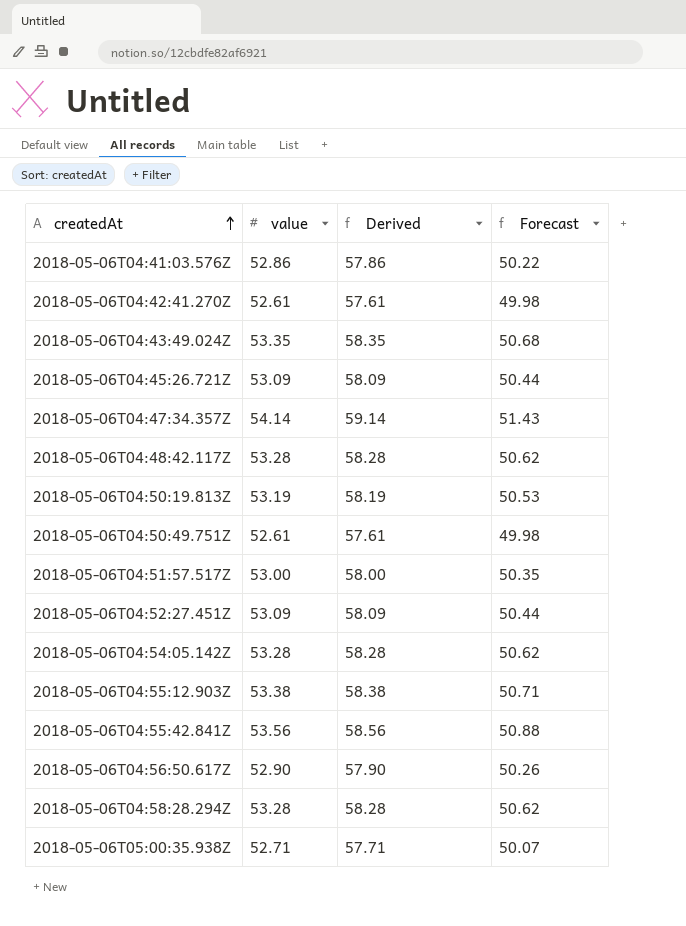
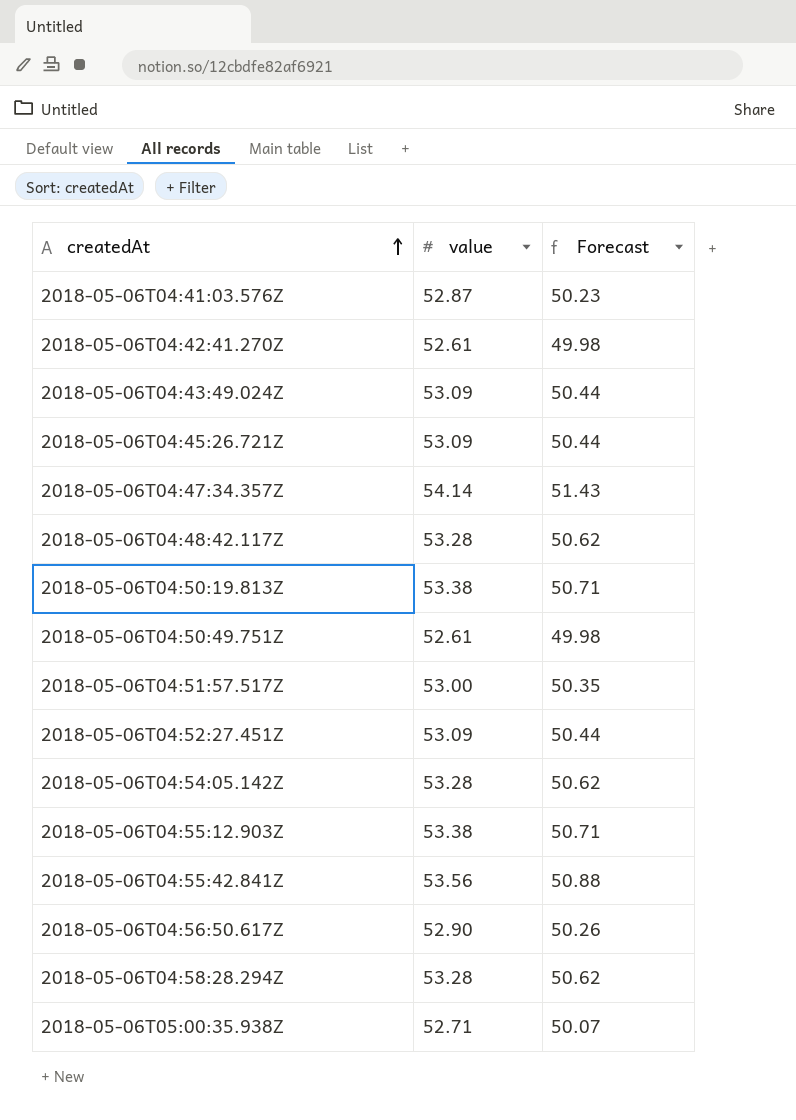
column Derived | formula: [value] + 5 -> none
2018-05-06T04:41:03.576Z | value: 52.86 -> 52.87
2018-05-06T04:41:03.576Z | Forecast: 50.22 -> 50.23
2018-05-06T04:43:49.024Z | value: 53.35 -> 53.09
2018-05-06T04:43:49.024Z | Forecast: 50.68 -> 50.44
2018-05-06T04:50:19.813Z | value: 53.19 -> 53.38
2018-05-06T04:50:19.813Z | Forecast: 50.53 -> 50.71

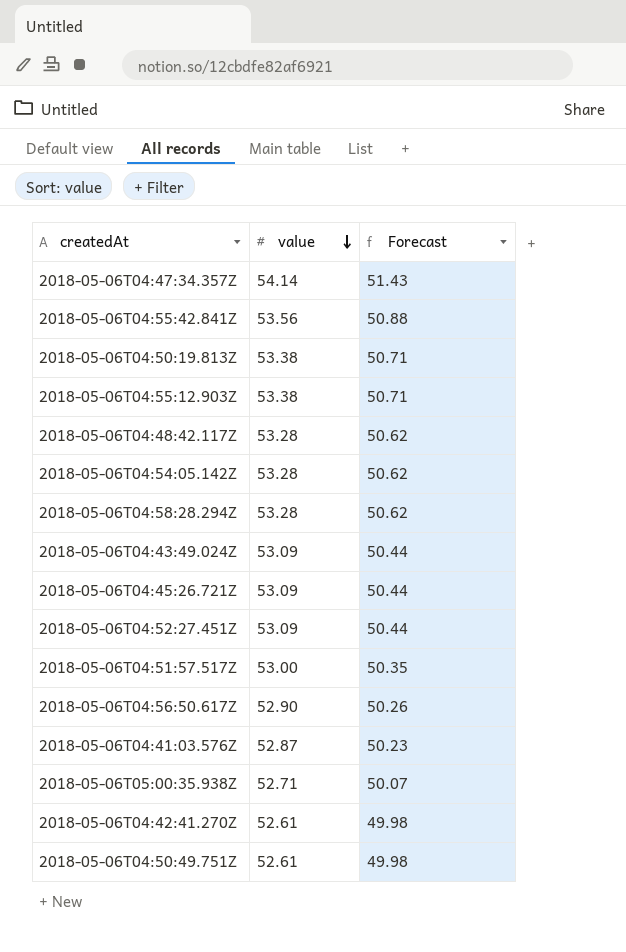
row order: createdAt ascending -> value descending

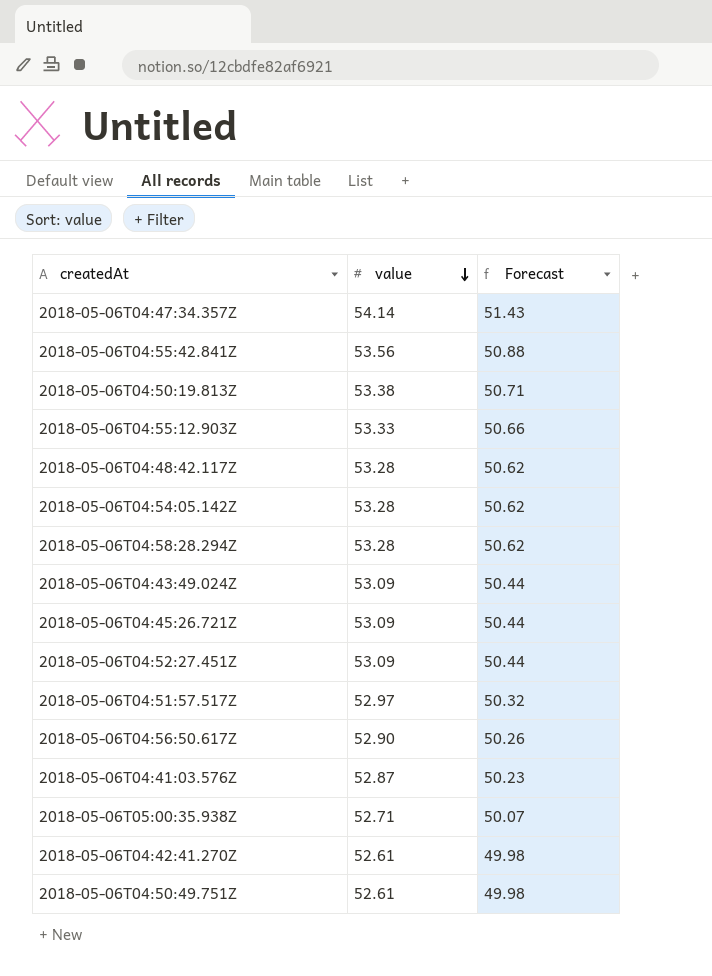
2018-05-06T04:55:12.903Z | value: 53.38 -> 53.33
2018-05-06T04:55:12.903Z | Forecast: 50.71 -> 50.66
2018-05-06T04:51:57.517Z | value: 53.00 -> 52.97
2018-05-06T04:51:57.517Z | Forecast: 50.35 -> 50.32

